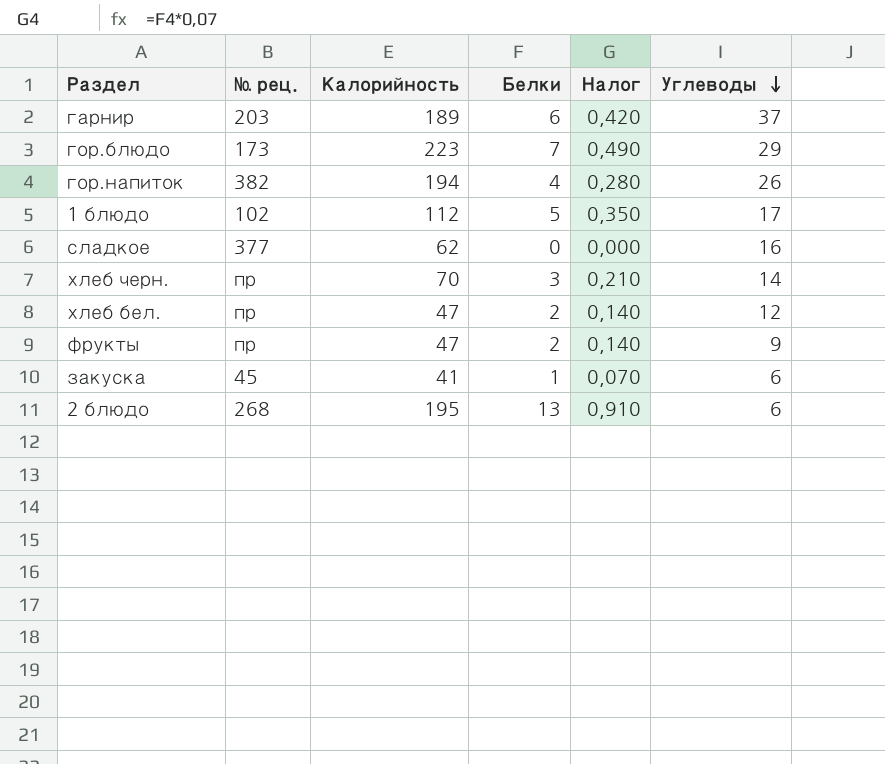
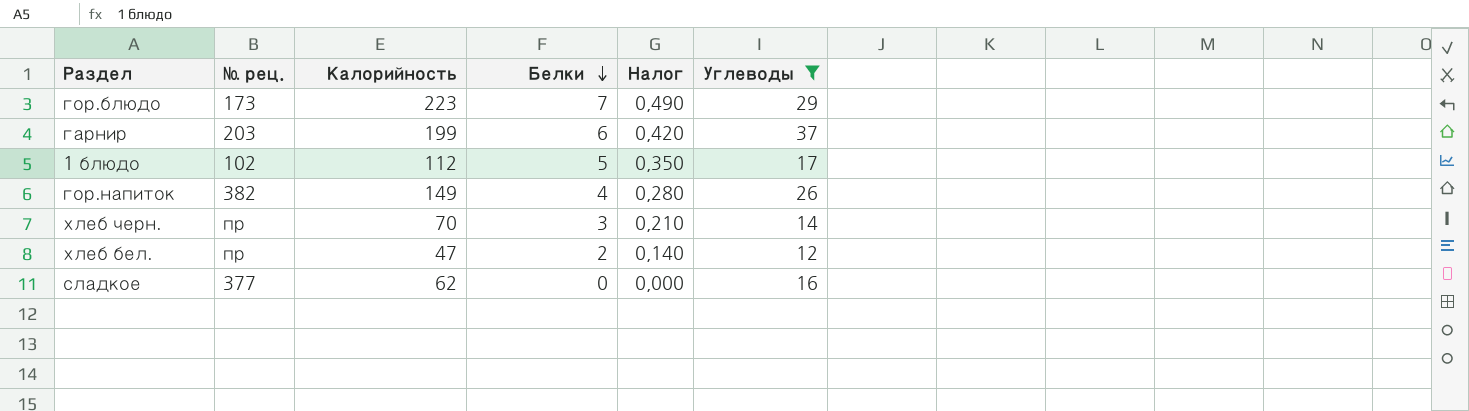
filter: none -> Углеводы >= 12
row order: Углеводы descending -> Белки descending
гарнир | Калорийность: 189 -> 199
гор.напиток | Калорийность: 194 -> 149

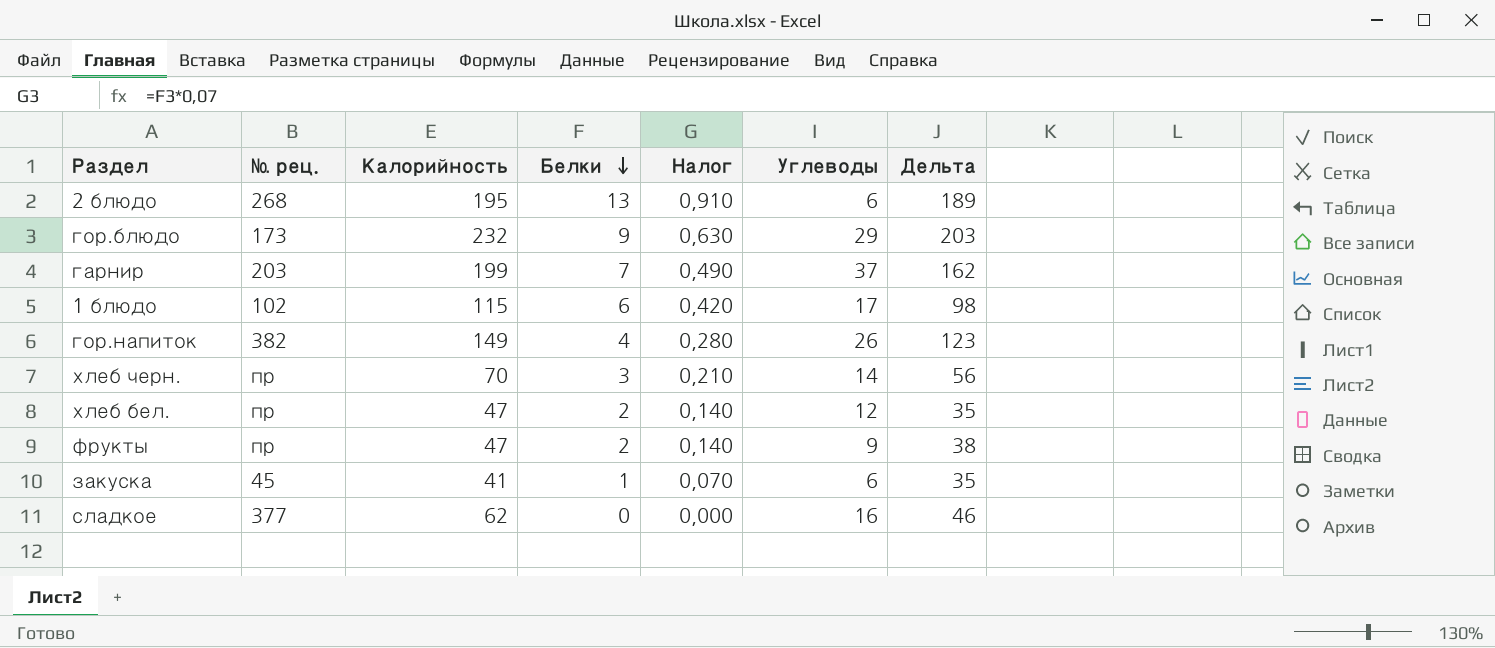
filter: Углеводы >= 12 -> none
column Дельта | formula: none -> [Калорийность] - [Углеводы]
гор.блюдо | Калорийность: 223 -> 232
гор.блюдо | Белки: 7 -> 9
гор.блюдо | Налог: 0,490 -> 0,630
гарнир | Белки: 6 -> 7
гарнир | Налог: 0,420 -> 0,490
1 блюдо | Калорийность: 112 -> 115
1 блюдо | Белки: 5 -> 6
1 блюдо | Налог: 0,350 -> 0,420

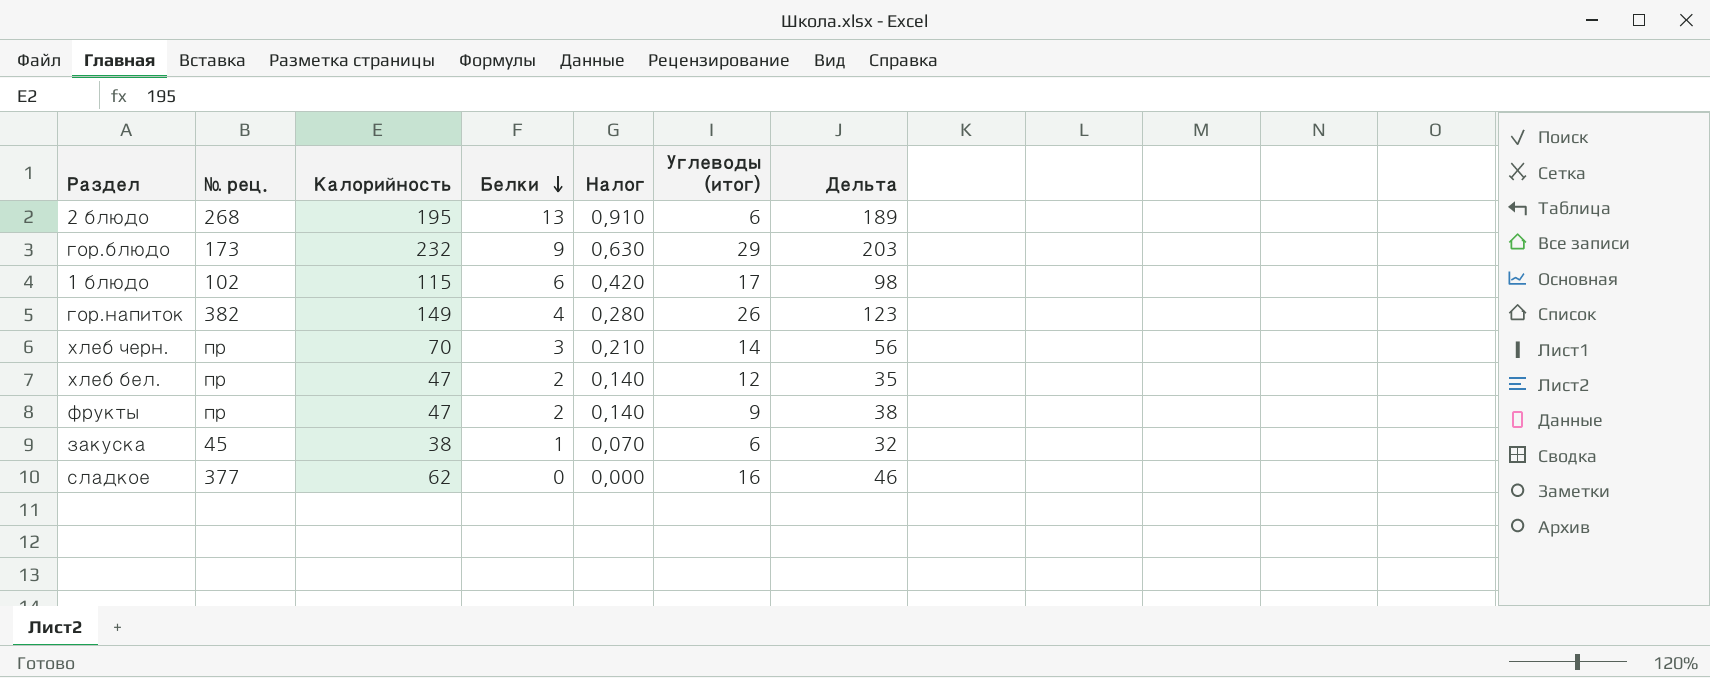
column name: Углеводы -> Углеводы (итог)
row гарнир: 203 | 199 | 7 | 0,490 | 37 | 162 -> none
закуска | Калорийность: 41 -> 38
закуска | Дельта: 35 -> 32

